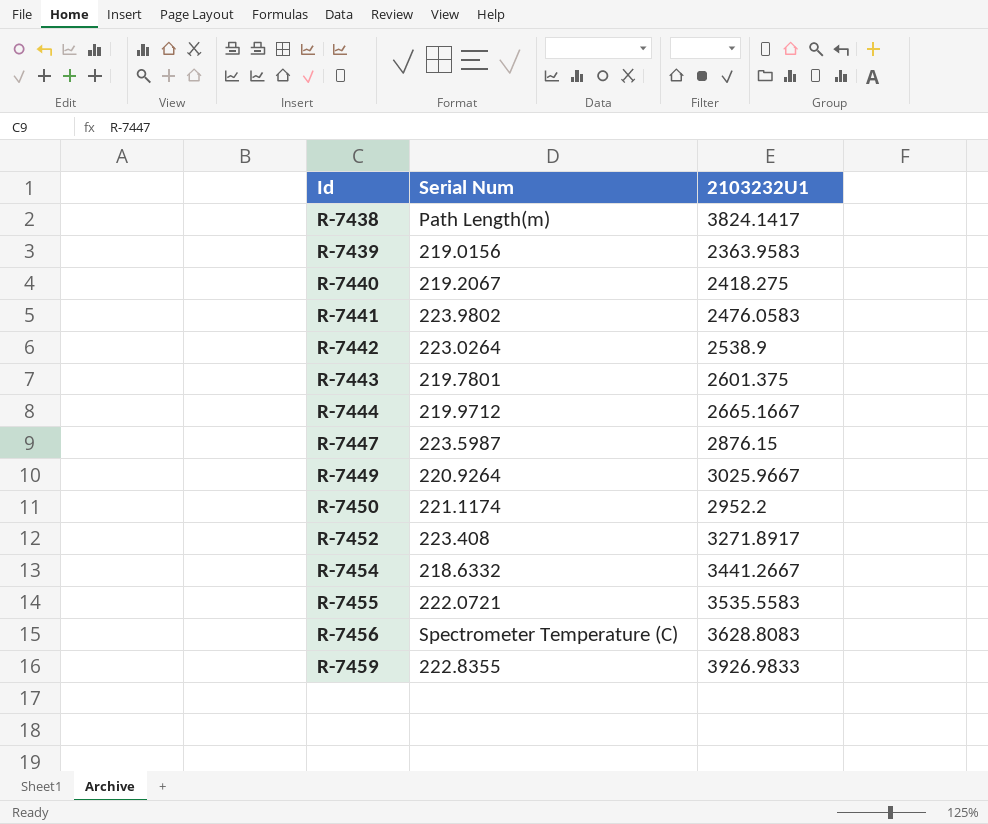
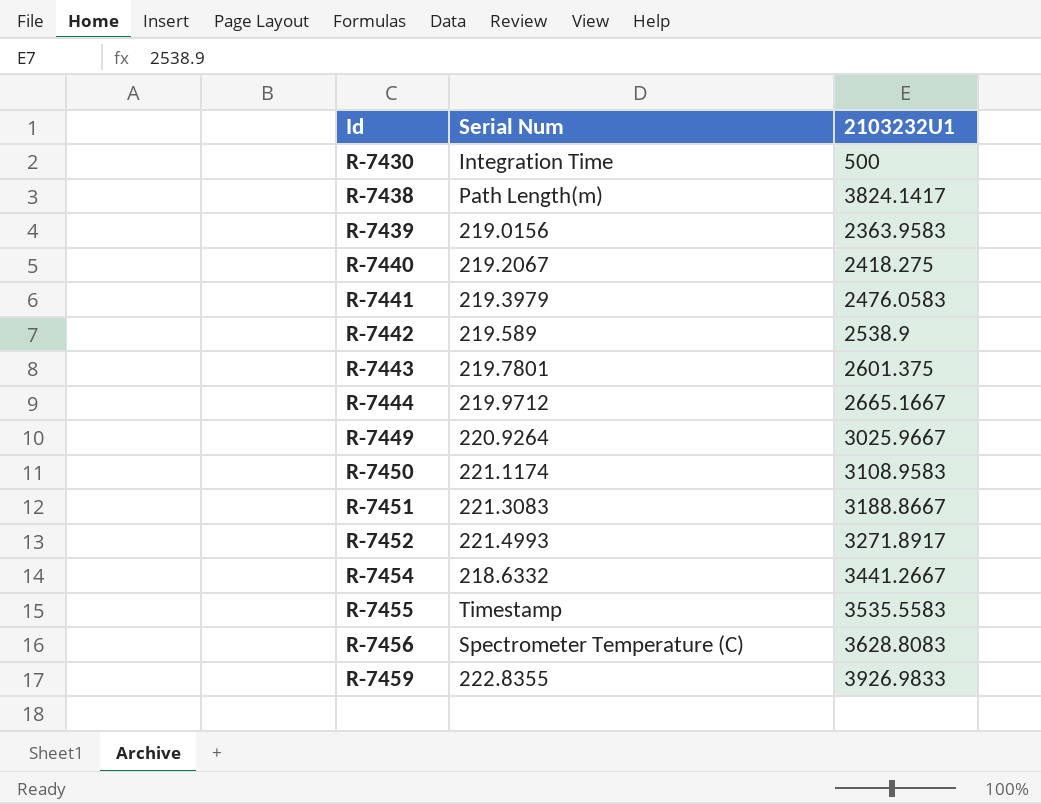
row R-7447: 223.5987 | 2876.15 -> none
row R-7430: none -> Integration Time | 500
R-7441 | Serial Num: 223.9802 -> 219.3979
R-7442 | Serial Num: 223.0264 -> 219.589
R-7450 | 2103232U1: 2952.2 -> 3108.9583
row R-7451: none -> 221.3083 | 3188.8667
R-7452 | Serial Num: 223.408 -> 221.4993
R-7455 | Serial Num: 222.0721 -> Timestamp

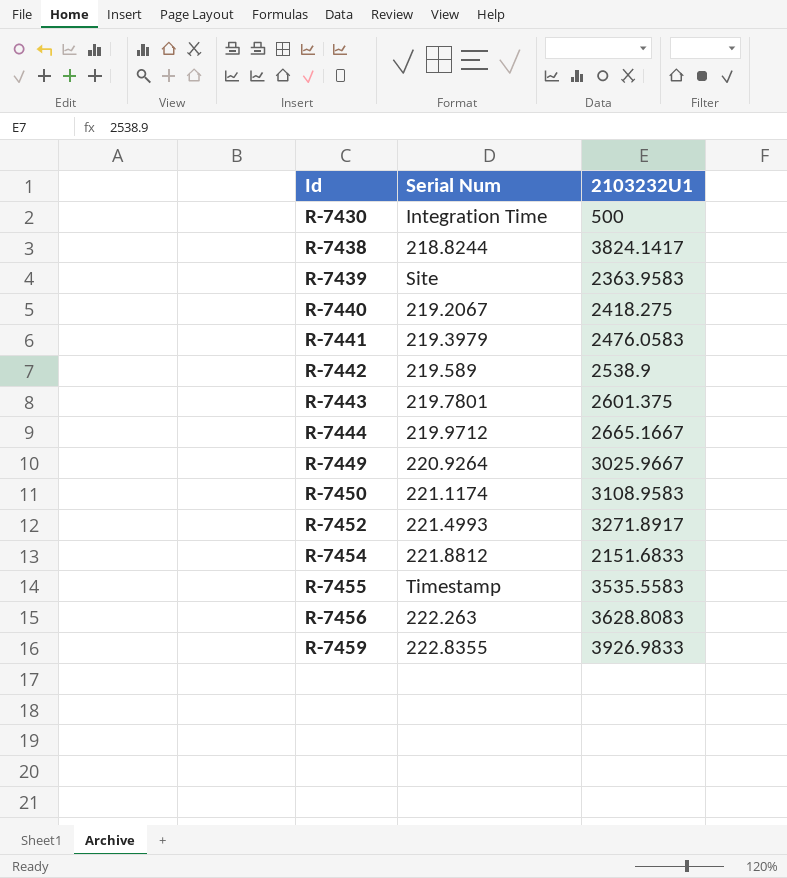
row R-7451: 221.3083 | 3188.8667 -> none
R-7438 | Serial Num: Path Length(m) -> 218.8244
R-7439 | Serial Num: 219.0156 -> Site
R-7454 | Serial Num: 218.6332 -> 221.8812
R-7454 | 2103232U1: 3441.2667 -> 2151.6833
R-7456 | Serial Num: Spectrometer Temperature (C) -> 222.263

